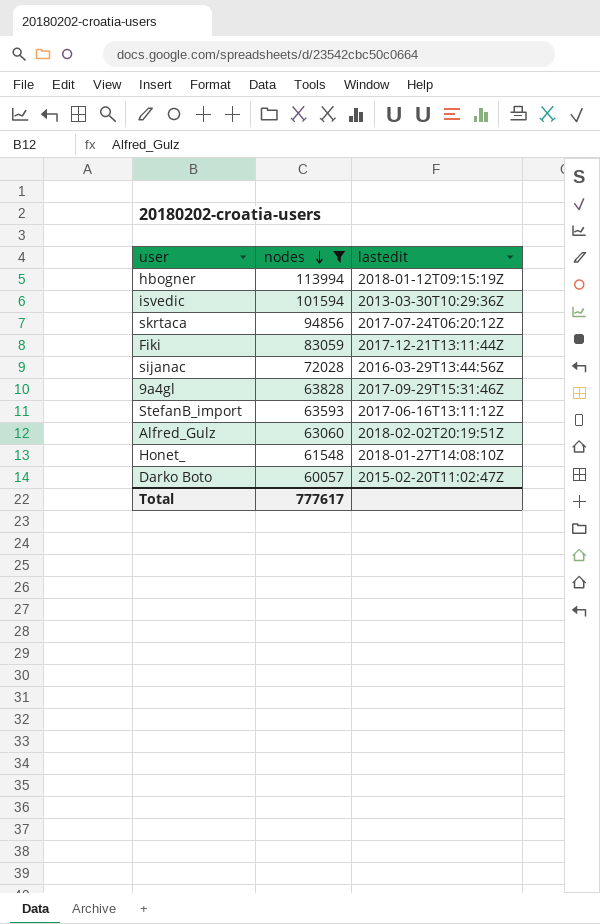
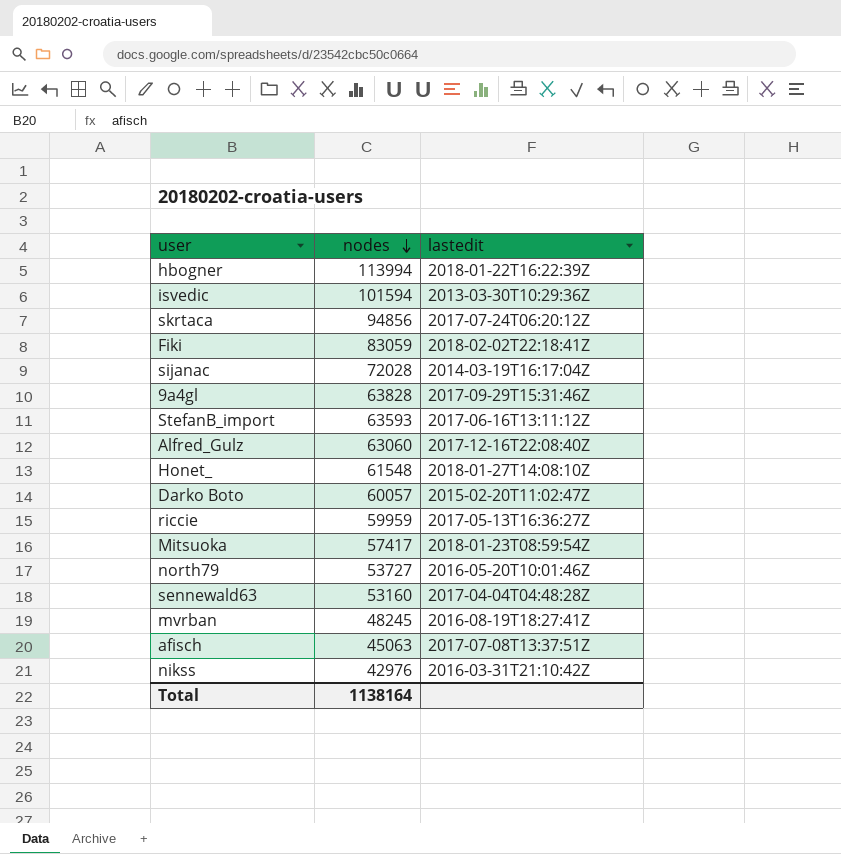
filter: nodes >= 60057 -> none
hbogner | lastedit: 2018-01-12T09:15:19Z -> 2018-01-22T16:22:39Z
Fiki | lastedit: 2017-12-21T13:11:44Z -> 2018-02-02T22:18:41Z
sijanac | lastedit: 2016-03-29T13:44:56Z -> 2014-03-19T16:17:04Z
Alfred_Gulz | lastedit: 2018-02-02T20:19:51Z -> 2017-12-16T22:08:40Z
Total | nodes: 777617 -> 1138164

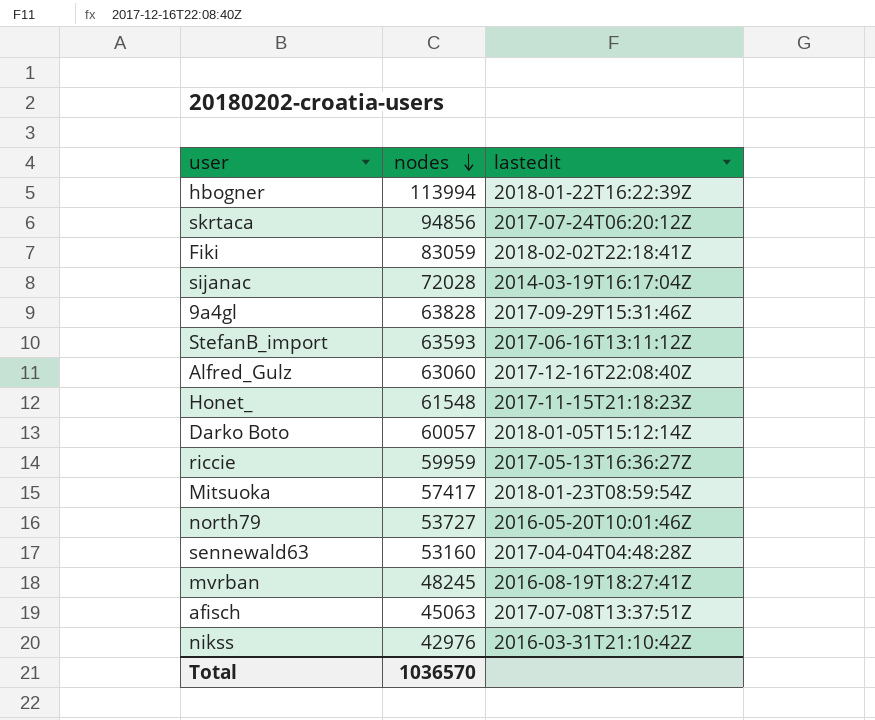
row isvedic: 101594 | 2013-03-30T10:29:36Z -> none
Honet_ | lastedit: 2018-01-27T14:08:10Z -> 2017-11-15T21:18:23Z
Darko Boto | lastedit: 2015-02-20T11:02:47Z -> 2018-01-05T15:12:14Z
Total | nodes: 1138164 -> 1036570

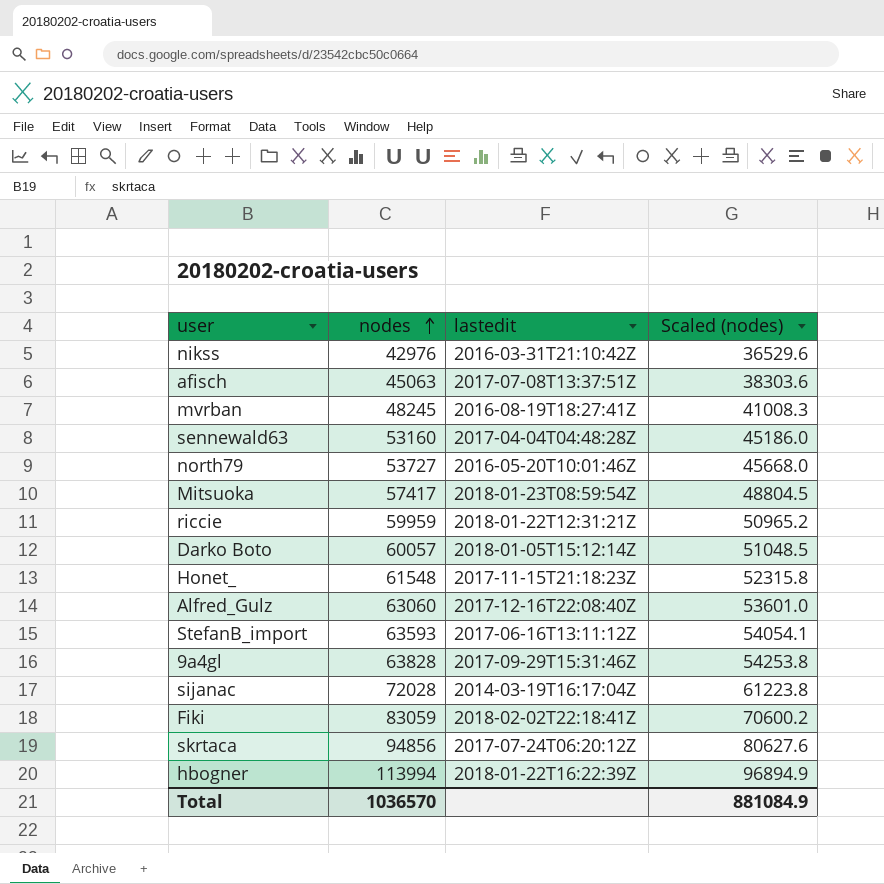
row order: nodes descending -> nodes ascending
column Scaled (nodes) | formula: none -> [nodes] * 0.85
riccie | lastedit: 2017-05-13T16:36:27Z -> 2018-01-22T12:31:21Z

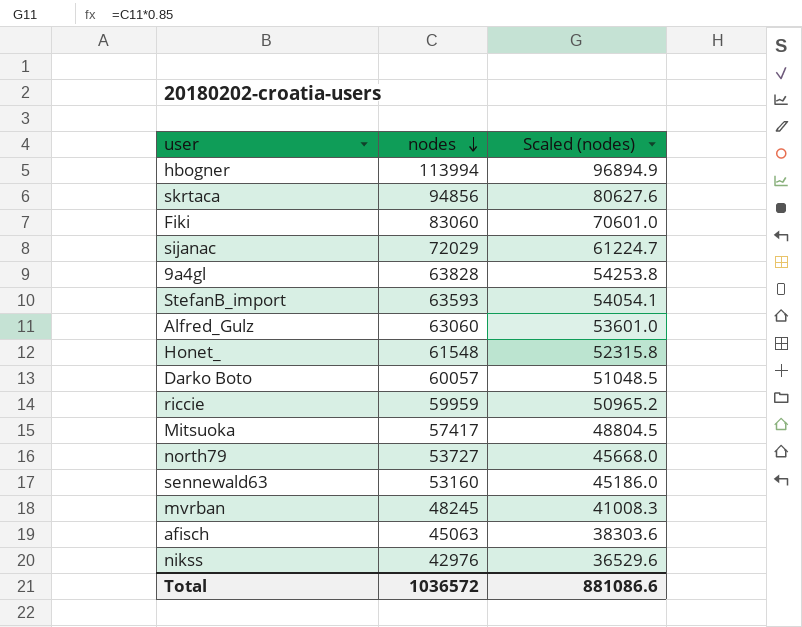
row order: nodes ascending -> nodes descending
column lastedit | position: 3 -> none
Fiki | nodes: 83059 -> 83060
Fiki | Scaled (nodes): 70600.2 -> 70601.0
sijanac | nodes: 72028 -> 72029
sijanac | Scaled (nodes): 61223.8 -> 61224.7
Total | nodes: 1036570 -> 1036572
Total | Scaled (nodes): 881084.9 -> 881086.6

